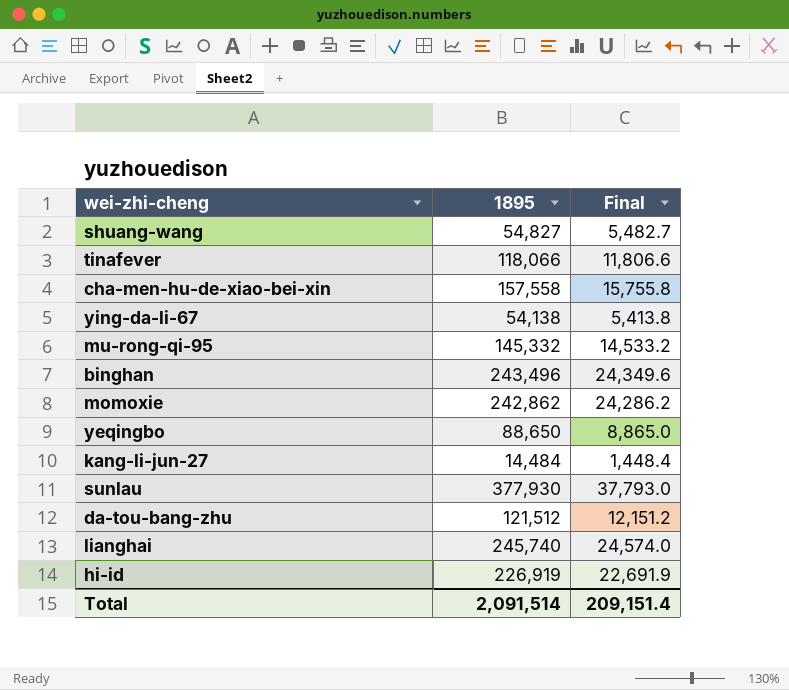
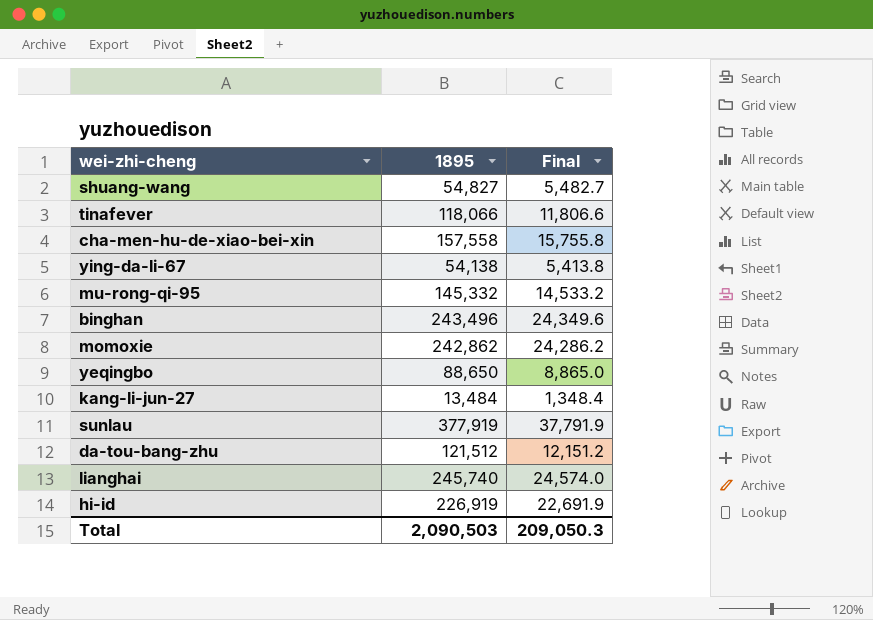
kang-li-jun-27 | 1895: 14,484 -> 13,484
kang-li-jun-27 | Final: 1,448.4 -> 1,348.4
sunlau | 1895: 377,930 -> 377,919
sunlau | Final: 37,793.0 -> 37,791.9
Total | 1895: 2,091,514 -> 2,090,503
Total | Final: 209,151.4 -> 209,050.3

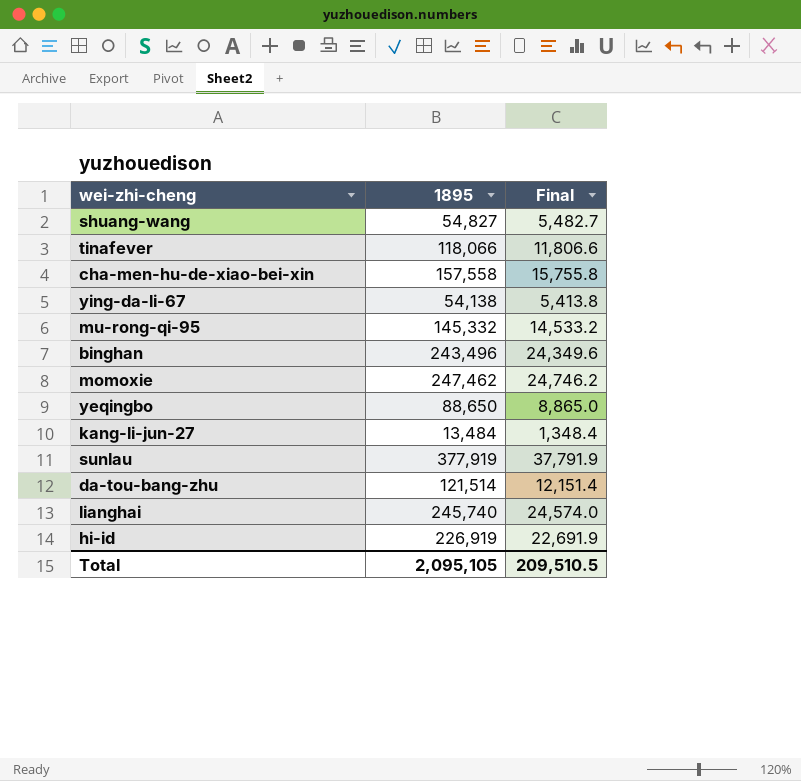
momoxie | 1895: 242,862 -> 247,462
momoxie | Final: 24,286.2 -> 24,746.2
da-tou-bang-zhu | 1895: 121,512 -> 121,514
da-tou-bang-zhu | Final: 12,151.2 -> 12,151.4
Total | 1895: 2,090,503 -> 2,095,105
Total | Final: 209,050.3 -> 209,510.5

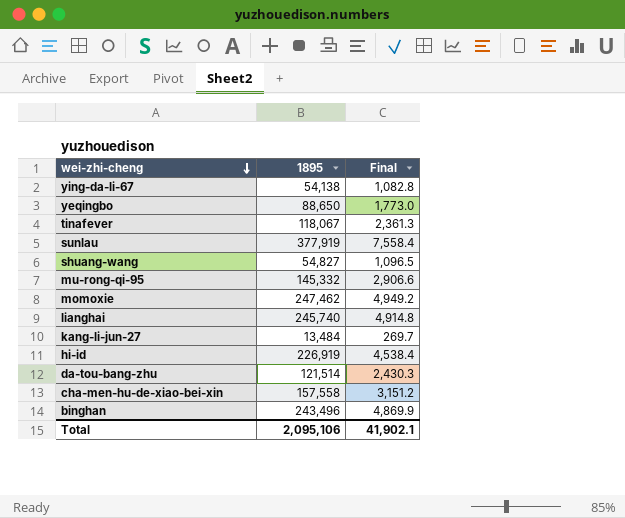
row order: none -> wei-zhi-cheng descending
column Final | formula: [1895] * 0.1 -> [1895] * 0.02
tinafever | 1895: 118,066 -> 118,067
Total | 1895: 2,095,105 -> 2,095,106
Total | Final: 209,510.5 -> 41,902.1

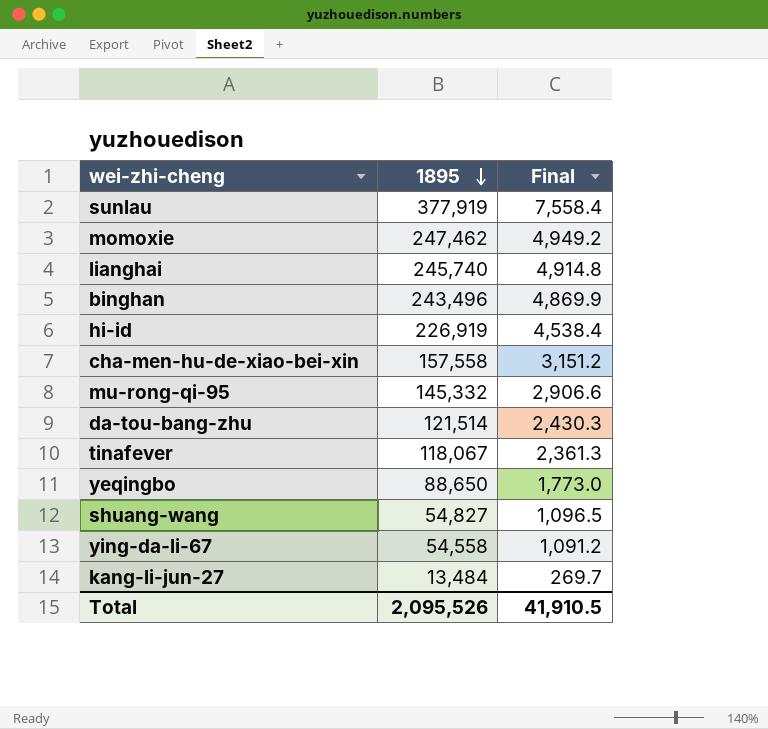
row order: wei-zhi-cheng descending -> 1895 descending
ying-da-li-67 | 1895: 54,138 -> 54,558
ying-da-li-67 | Final: 1,082.8 -> 1,091.2
Total | 1895: 2,095,106 -> 2,095,526
Total | Final: 41,902.1 -> 41,910.5

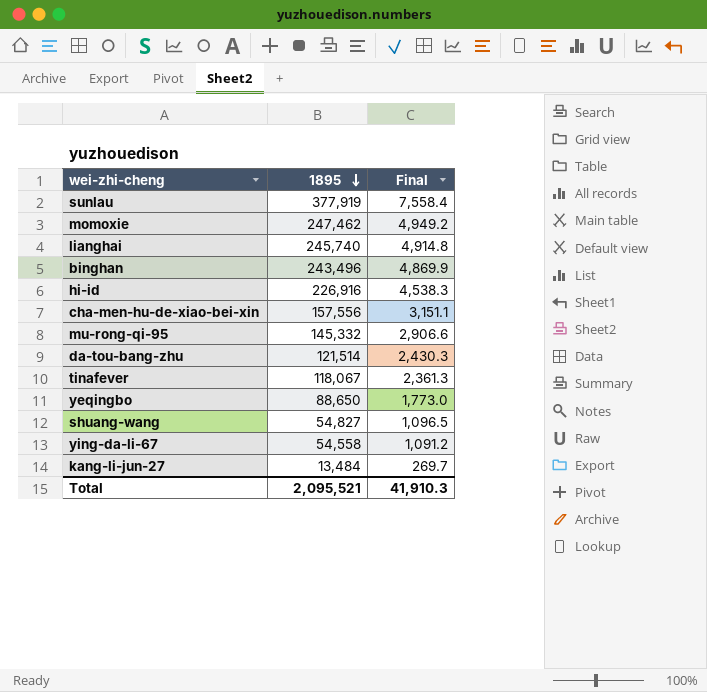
hi-id | 1895: 226,919 -> 226,916
hi-id | Final: 4,538.4 -> 4,538.3
cha-men-hu-de-xiao-bei-xin | 1895: 157,558 -> 157,556
cha-men-hu-de-xiao-bei-xin | Final: 3,151.2 -> 3,151.1
Total | 1895: 2,095,526 -> 2,095,521
Total | Final: 41,910.5 -> 41,910.3

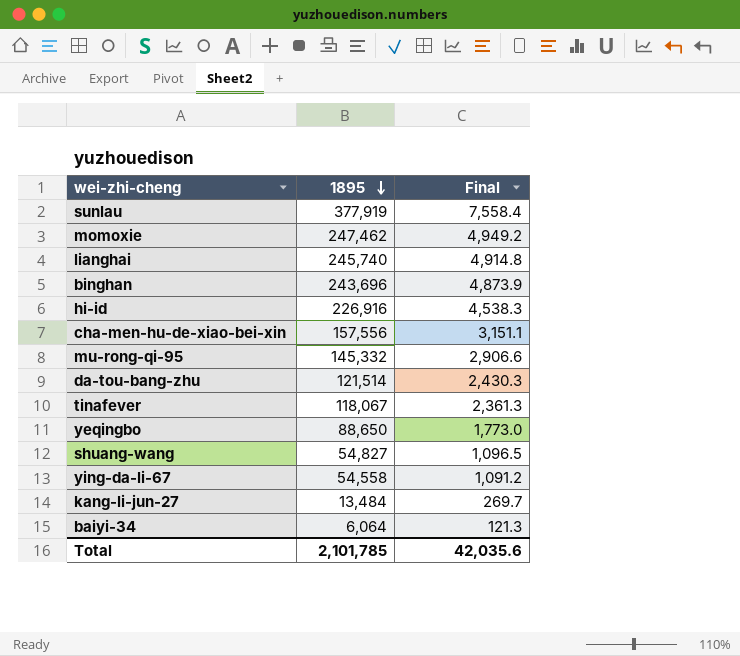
binghan | 1895: 243,496 -> 243,696
binghan | Final: 4,869.9 -> 4,873.9
row baiyi-34: none -> 6,064 | 121.3
Total | 1895: 2,095,521 -> 2,101,785
Total | Final: 41,910.3 -> 42,035.6

